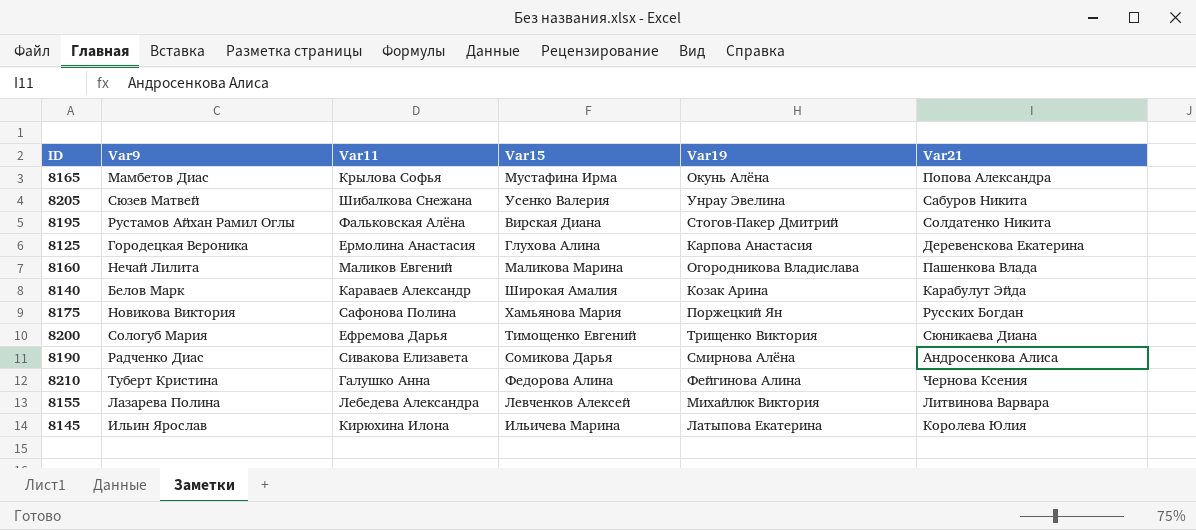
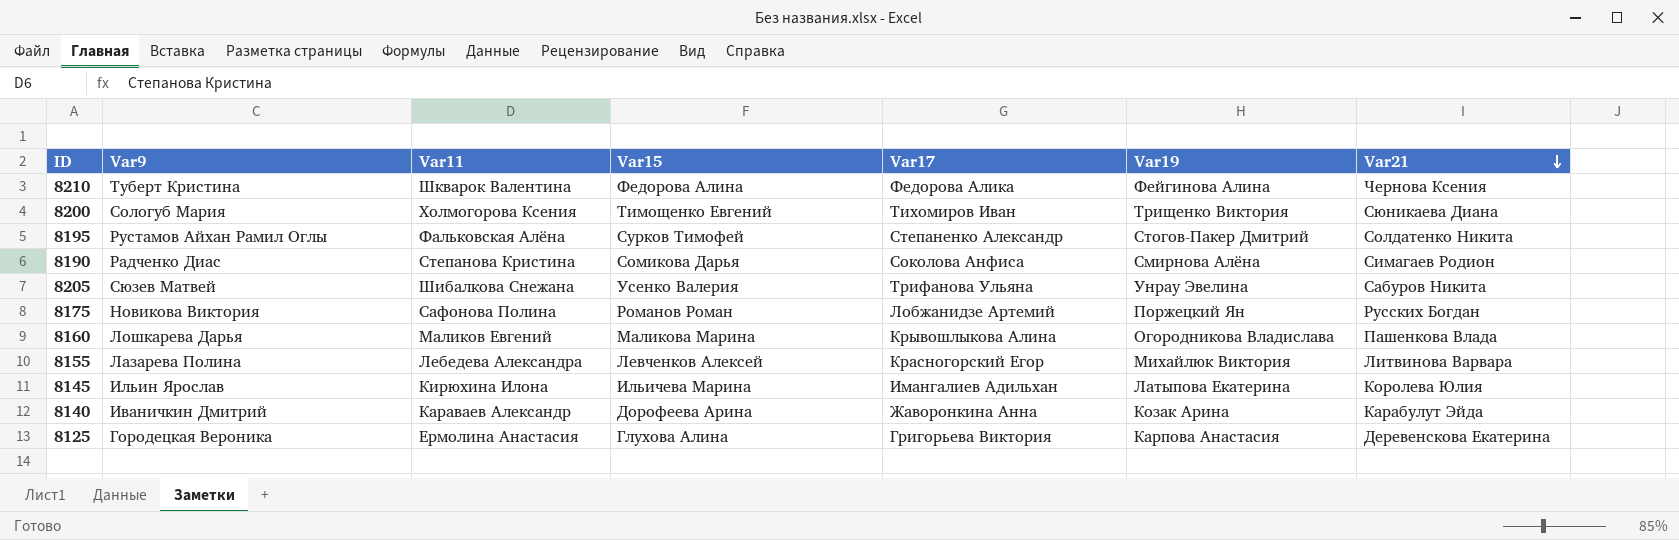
row order: none -> Var21 descending
column Var17 | position: none -> 5
row 8165: Мамбетов Диас | Крылова Софья | Мустафина Ирма | Окунь Алёна | Попова Александра -> none
8210 | Var11: Галушко Анна -> Шкварок Валентина
8200 | Var11: Ефремова Дарья -> Холмогорова Ксения
8195 | Var15: Вирская Диана -> Сурков Тимофей
8190 | Var11: Сивакова Елизавета -> Степанова Кристина
8190 | Var21: Андросенкова Алиса -> Симагаев Родион
8175 | Var15: Хамьянова Мария -> Романов Роман
8160 | Var9: Нечай Лилита -> Лошкарева Дарья
8140 | Var9: Белов Марк -> Иваничкин Дмитрий
8140 | Var15: Широкая Амалия -> Дорофеева Арина

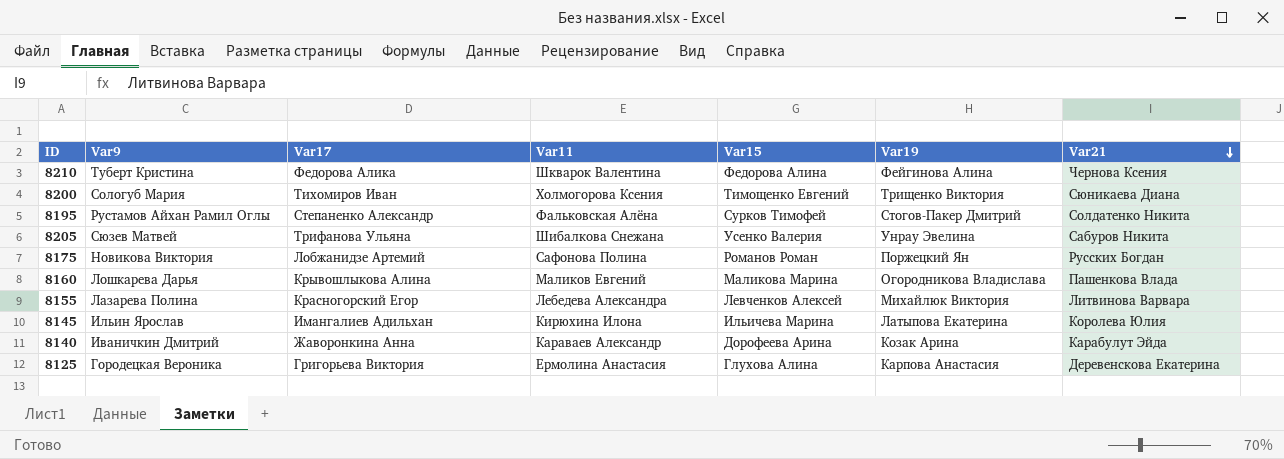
column Var17 | position: 5 -> 3
row 8190: Радченко Диас | Степанова Кристина | Сомикова Дарья | Соколова Анфиса | Смирнова Алёна | Симагаев Родион -> none

